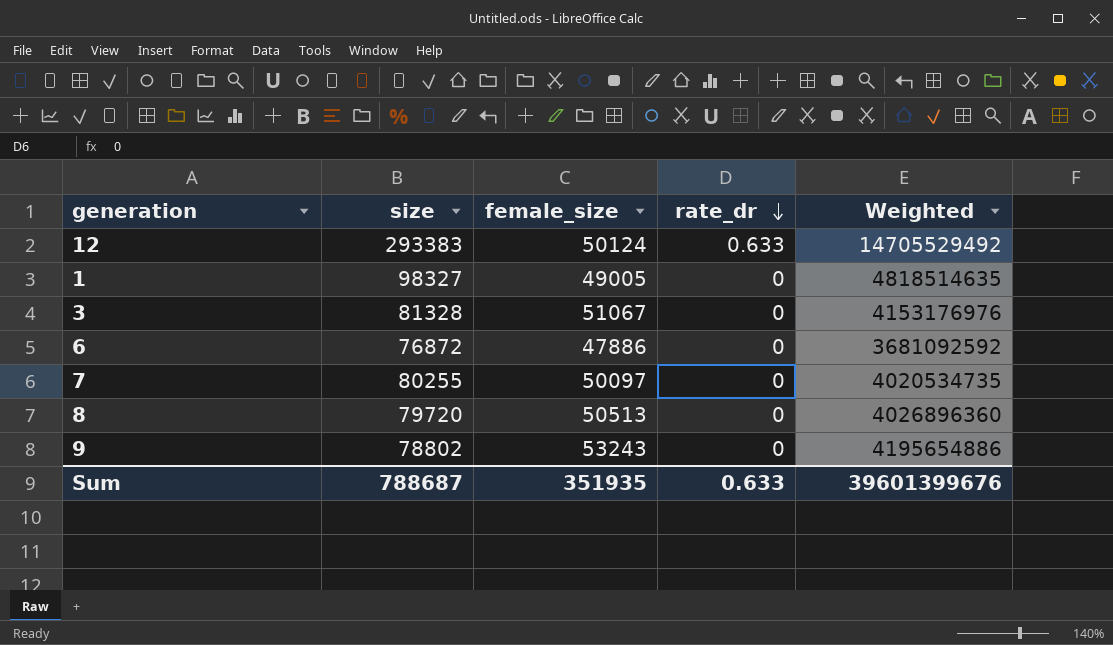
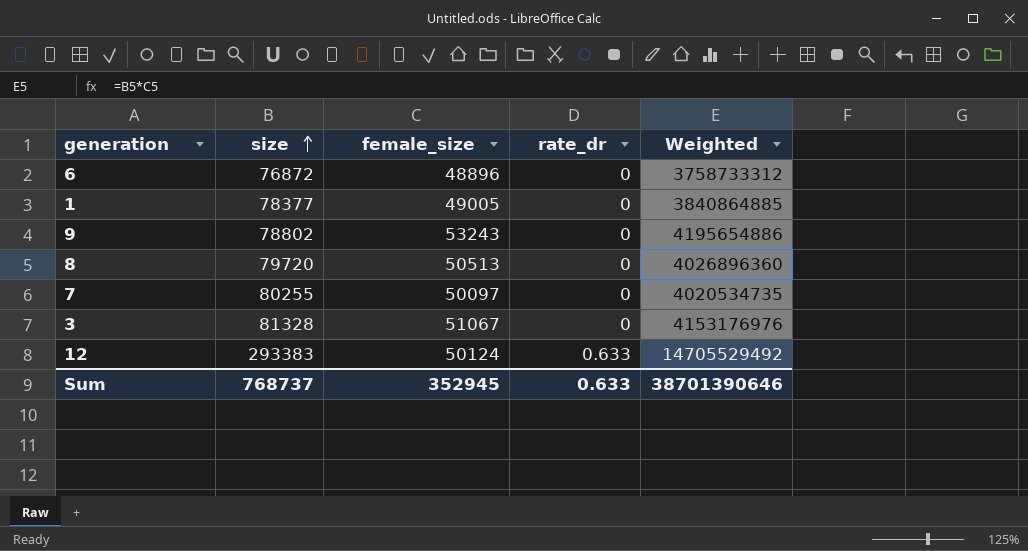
row order: rate_dr descending -> size ascending
6 | female_size: 47886 -> 48896
6 | Weighted: 3681092592 -> 3758733312
1 | size: 98327 -> 78377
1 | Weighted: 4818514635 -> 3840864885
Sum | size: 788687 -> 768737
Sum | female_size: 351935 -> 352945
Sum | Weighted: 39601399676 -> 38701390646

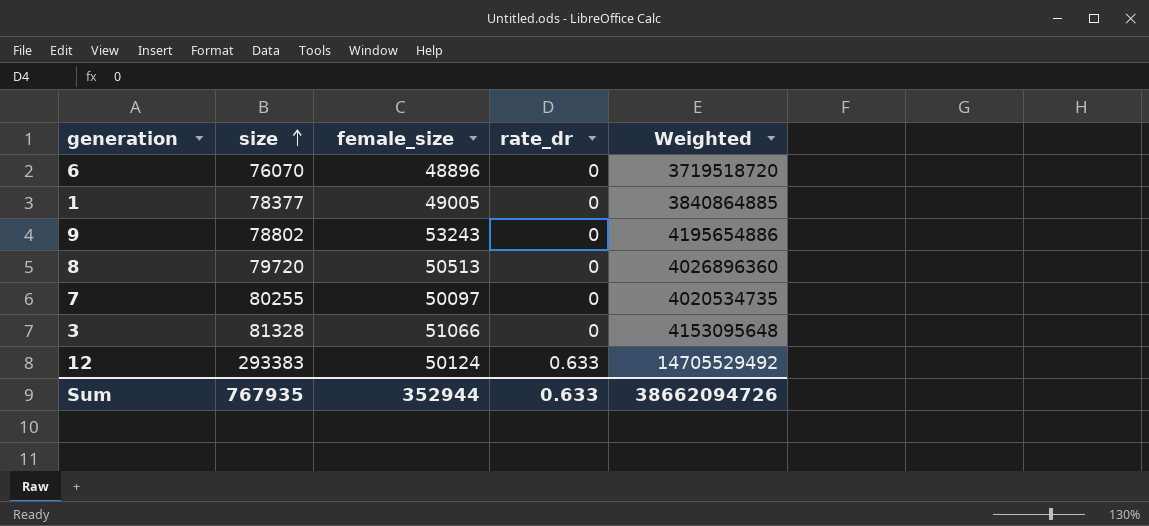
6 | size: 76872 -> 76070
6 | Weighted: 3758733312 -> 3719518720
3 | female_size: 51067 -> 51066
3 | Weighted: 4153176976 -> 4153095648
Sum | size: 768737 -> 767935
Sum | female_size: 352945 -> 352944
Sum | Weighted: 38701390646 -> 38662094726

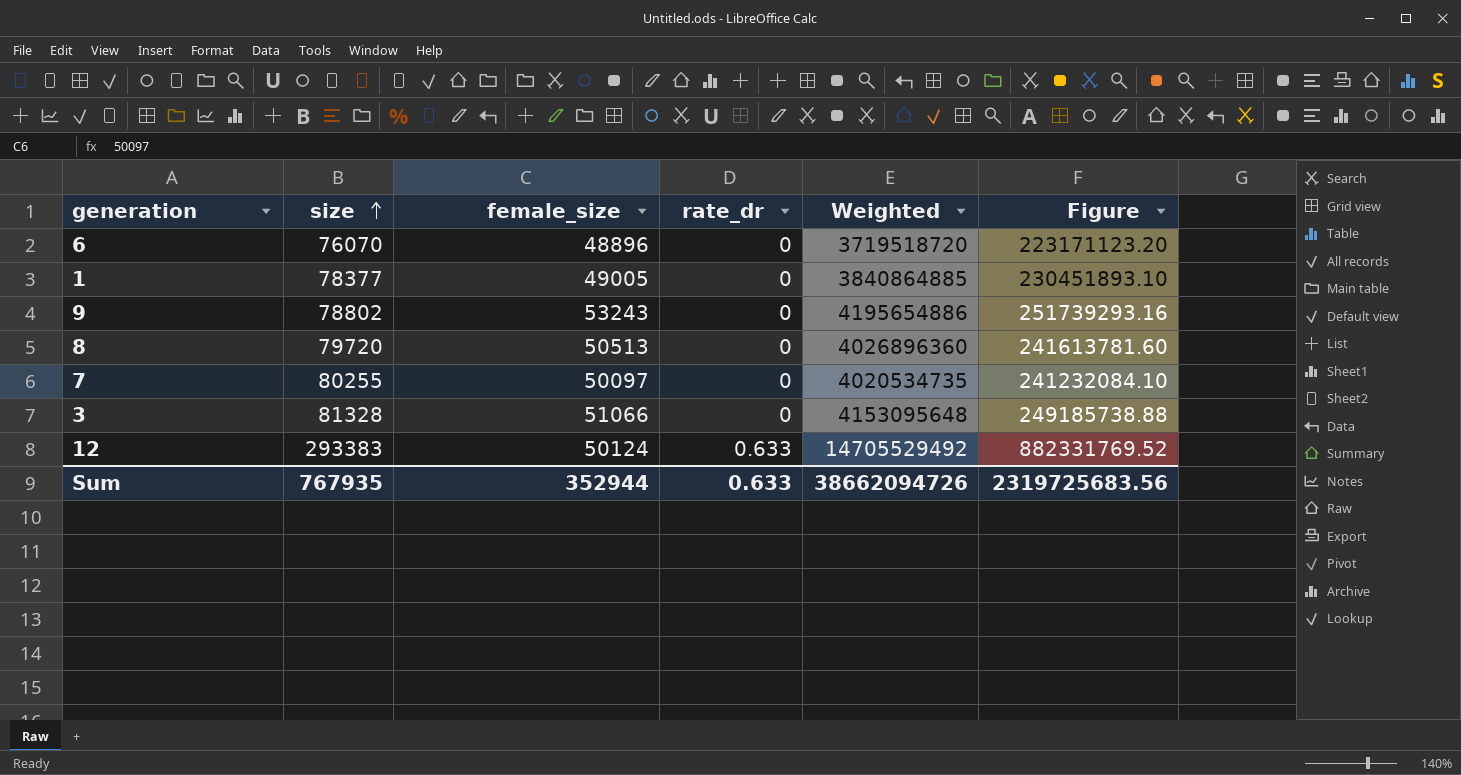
column Figure | formula: none -> [Weighted] * 0.06

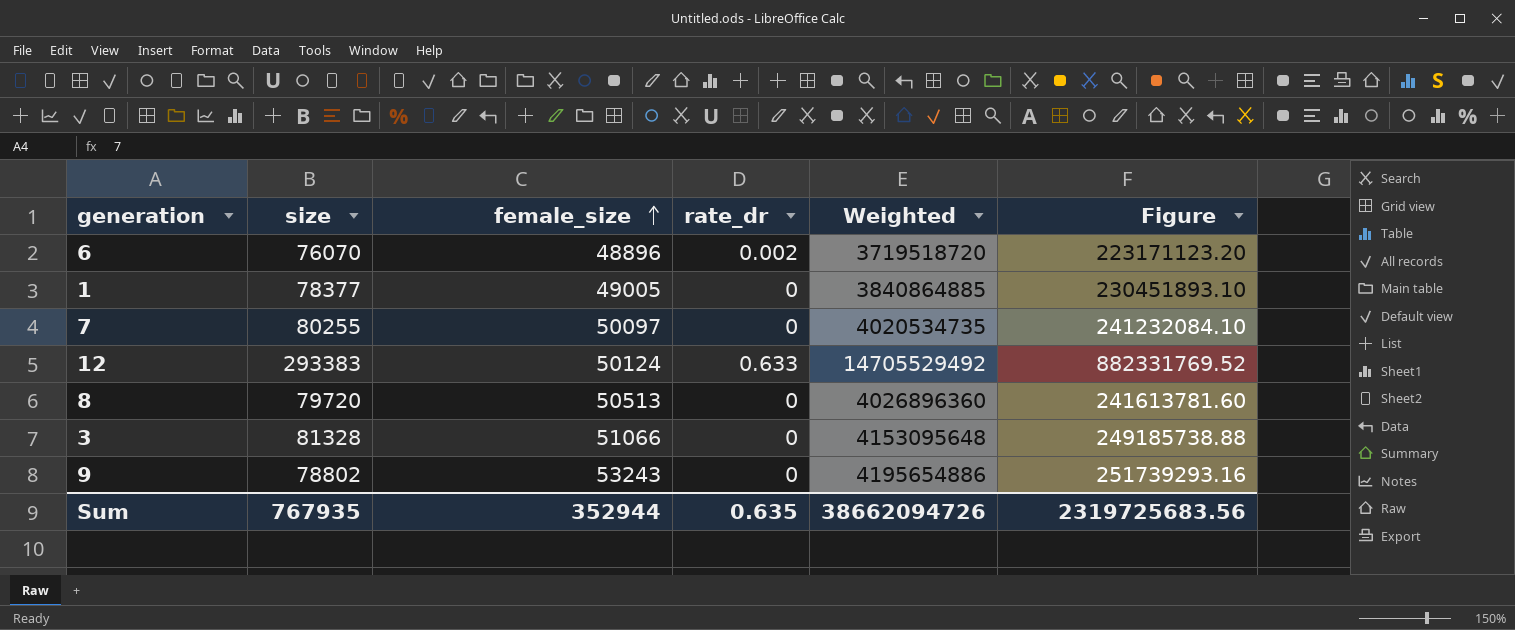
row order: size ascending -> female_size ascending
6 | rate_dr: 0 -> 0.002
Sum | rate_dr: 0.633 -> 0.635

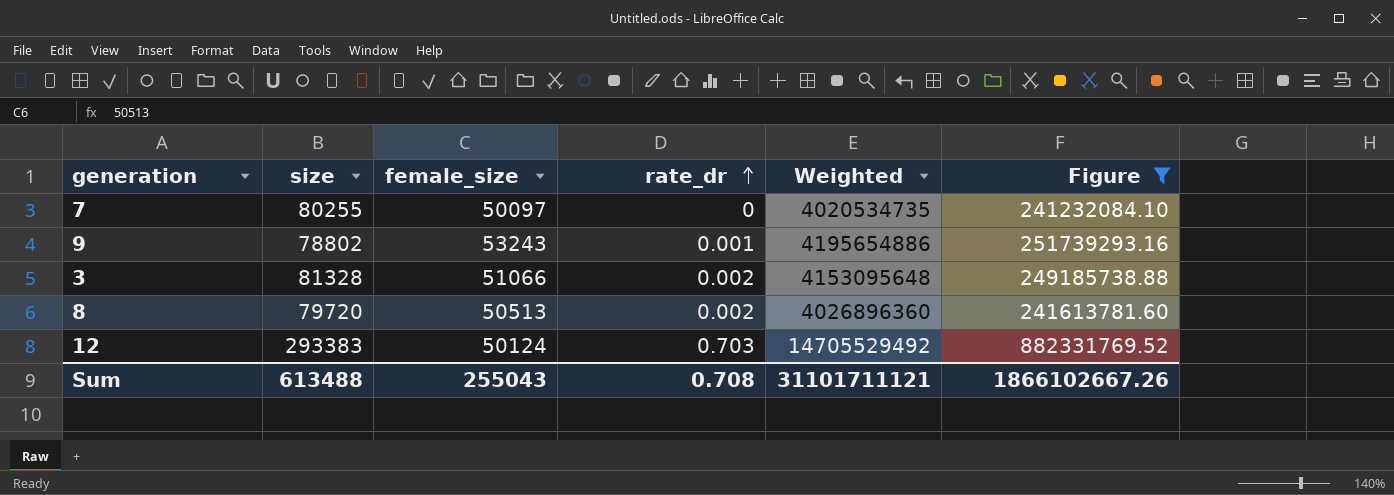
filter: none -> Figure >= 241232084.10
row order: female_size ascending -> rate_dr ascending
9 | rate_dr: 0 -> 0.001
3 | rate_dr: 0 -> 0.002
8 | rate_dr: 0 -> 0.002
12 | rate_dr: 0.633 -> 0.703
Sum | size: 767935 -> 613488
Sum | female_size: 352944 -> 255043
Sum | rate_dr: 0.635 -> 0.708
Sum | Weighted: 38662094726 -> 31101711121
Sum | Figure: 2319725683.56 -> 1866102667.26

